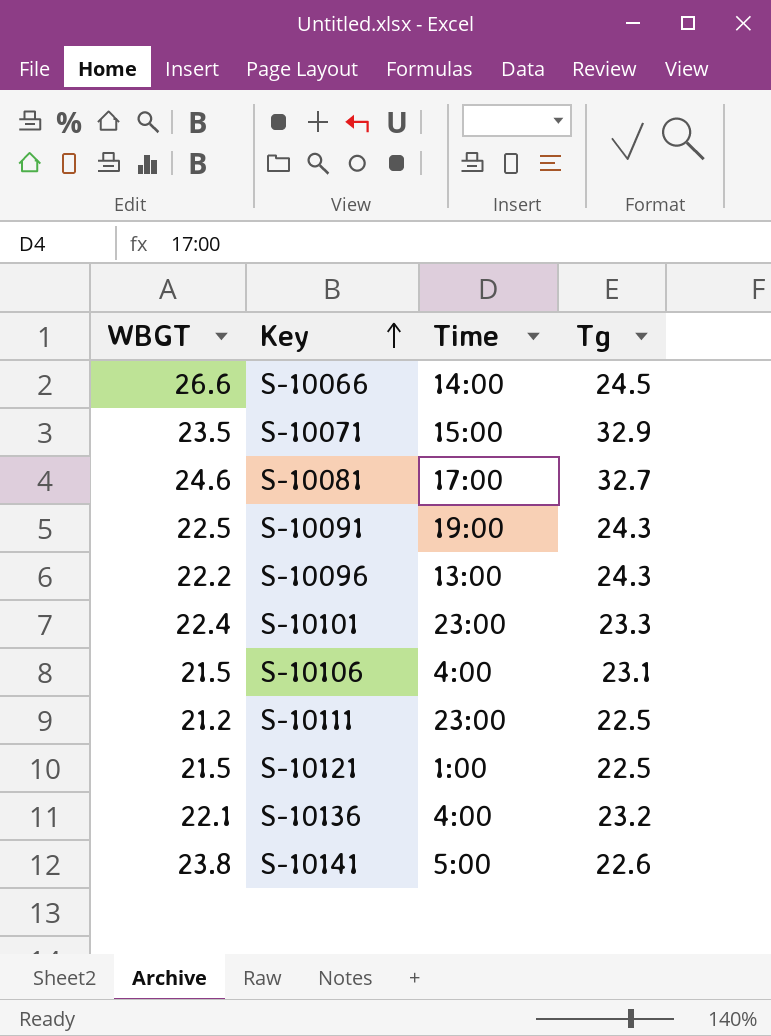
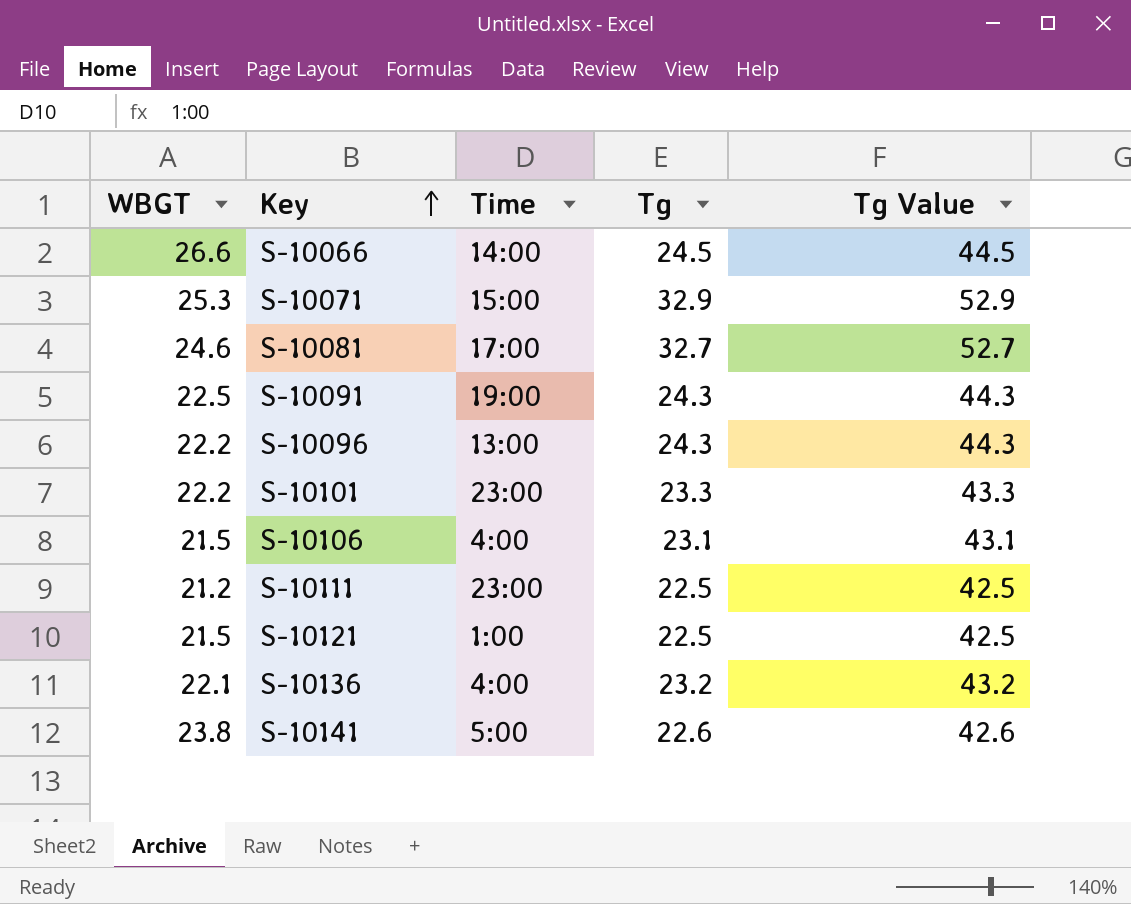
column Tg Value | formula: none -> [Tg] + 20
S-10071 | WBGT: 23.5 -> 25.3
S-10101 | WBGT: 22.4 -> 22.2

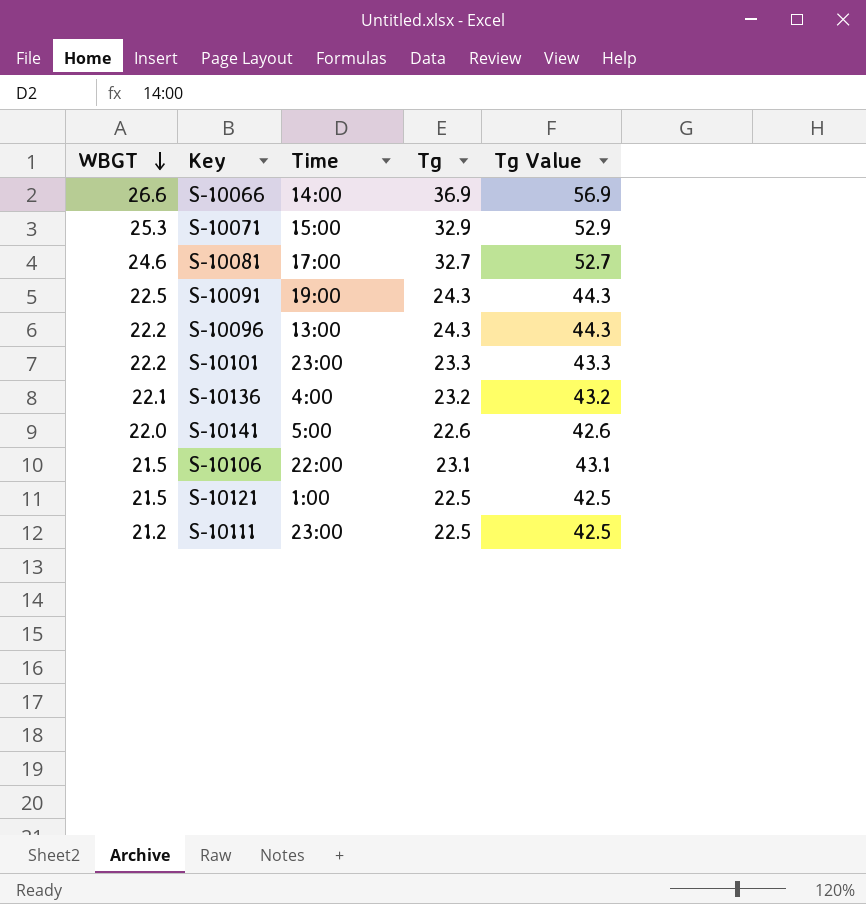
row order: Key ascending -> WBGT descending
S-10066 | Tg: 24.5 -> 36.9
S-10066 | Tg Value: 44.5 -> 56.9
S-10141 | WBGT: 23.8 -> 22.0
S-10106 | Time: 4:00 -> 22:00

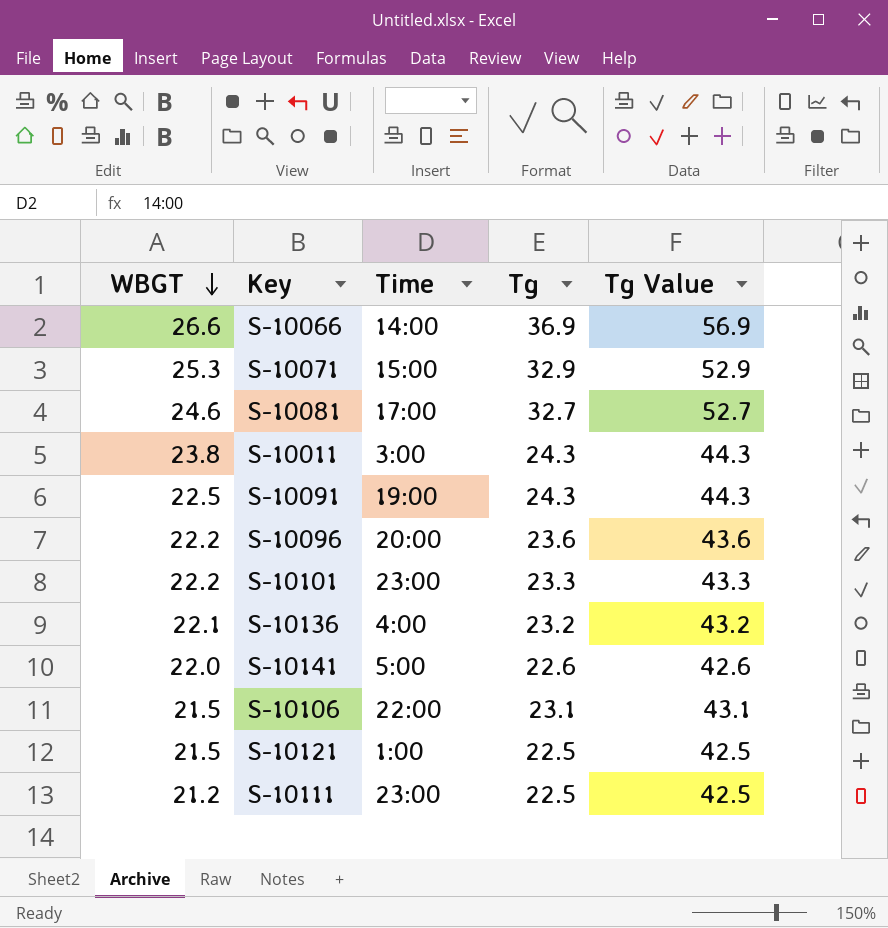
row S-10011: none -> 23.8 | 3:00 | 24.3 | 44.3
S-10096 | Time: 13:00 -> 20:00
S-10096 | Tg: 24.3 -> 23.6
S-10096 | Tg Value: 44.3 -> 43.6

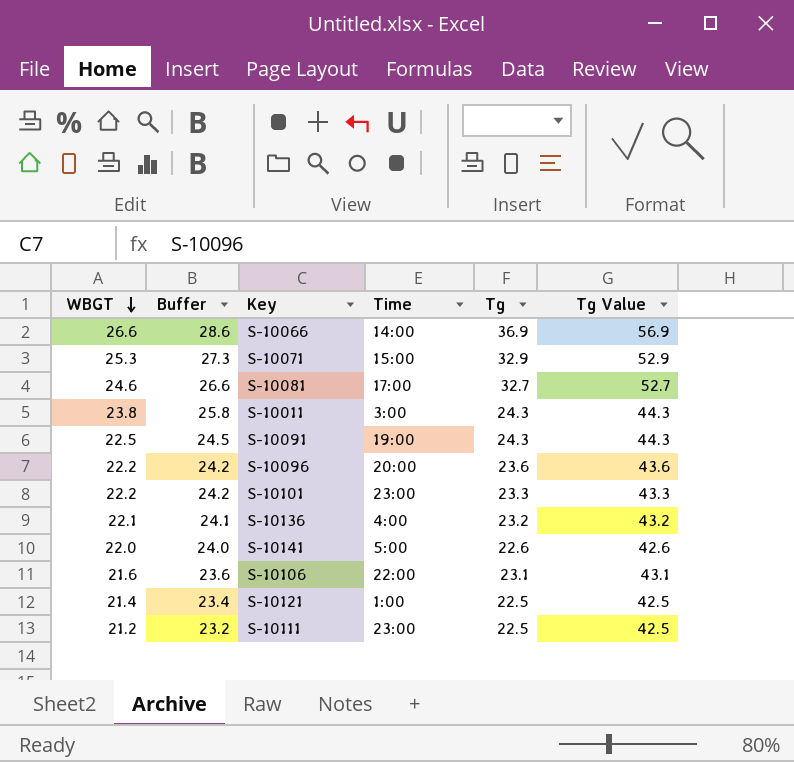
column Buffer | formula: none -> [WBGT] + 2
S-10106 | WBGT: 21.5 -> 21.6
S-10121 | WBGT: 21.5 -> 21.4

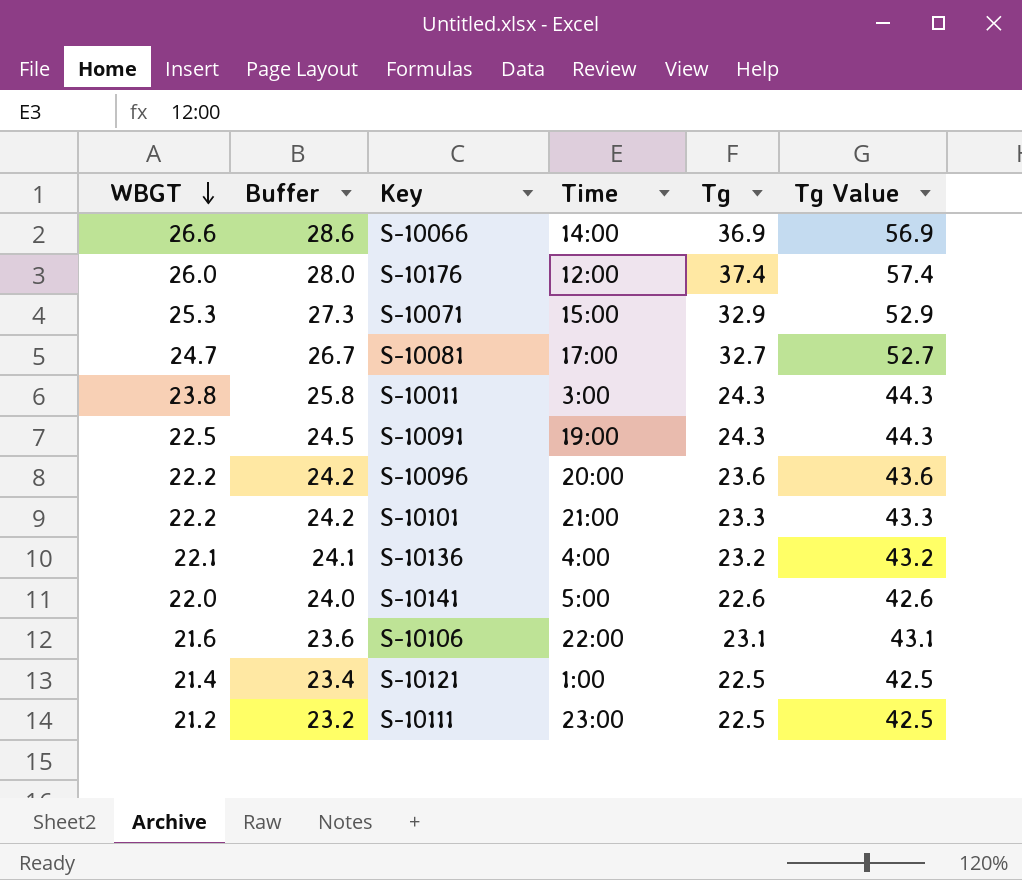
row S-10176: none -> 26.0 | 28.0 | 12:00 | 37.4 | 57.4
S-10081 | WBGT: 24.6 -> 24.7
S-10081 | Buffer: 26.6 -> 26.7
S-10101 | Time: 23:00 -> 21:00

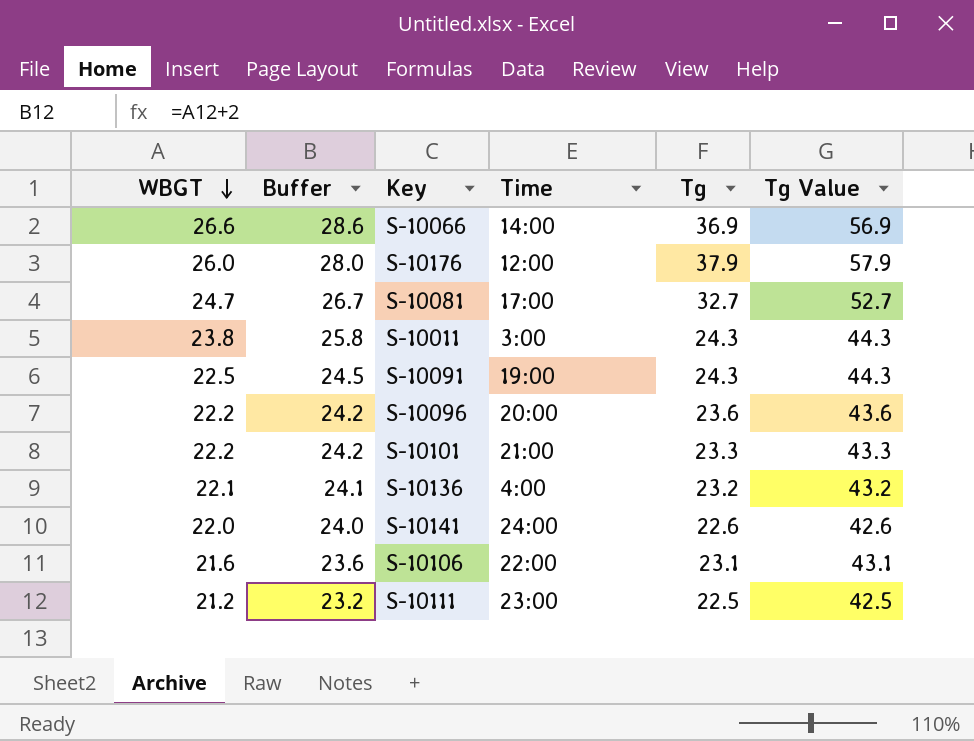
row S-10071: 25.3 | 27.3 | 15:00 | 32.9 | 52.9 -> none
row S-10121: 21.4 | 23.4 | 1:00 | 22.5 | 42.5 -> none
S-10176 | Tg: 37.4 -> 37.9
S-10176 | Tg Value: 57.4 -> 57.9
S-10141 | Time: 5:00 -> 24:00

